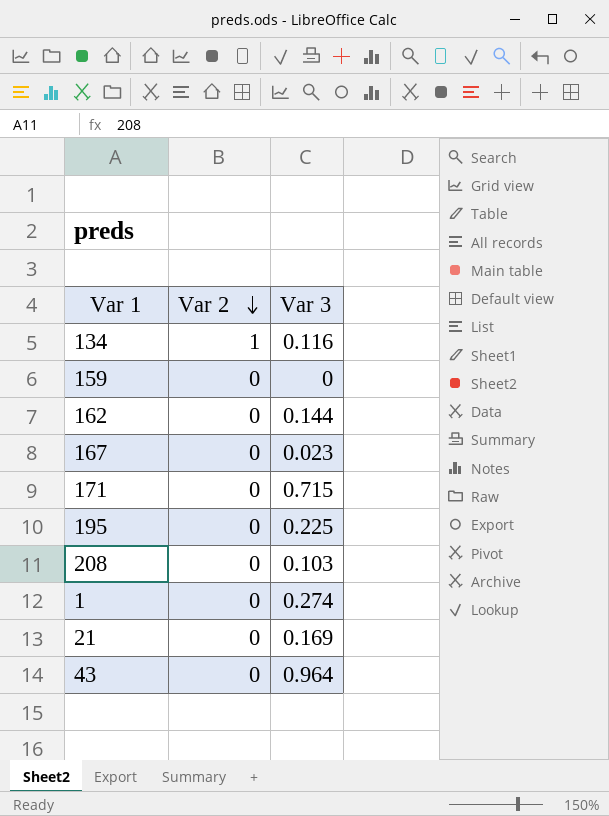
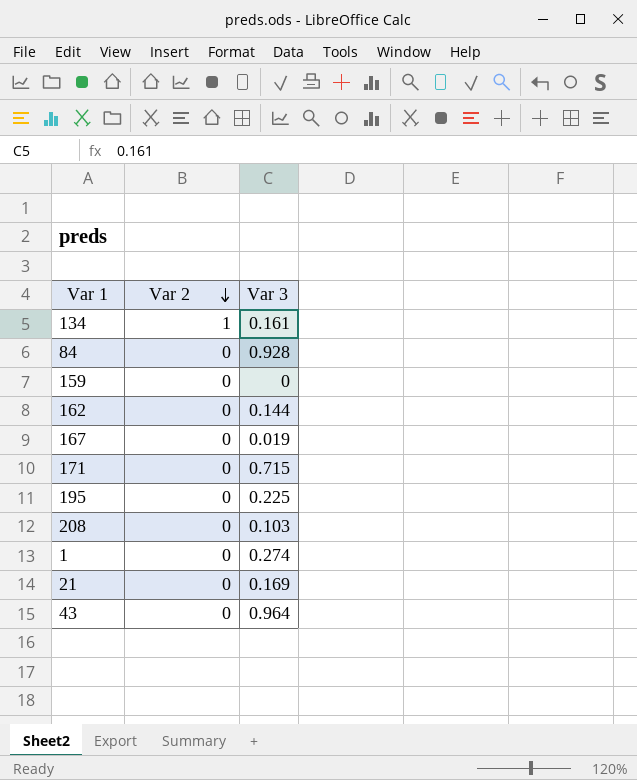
134 | Var 3: 0.116 -> 0.161
row 84: none -> 0 | 0.928
167 | Var 3: 0.023 -> 0.019

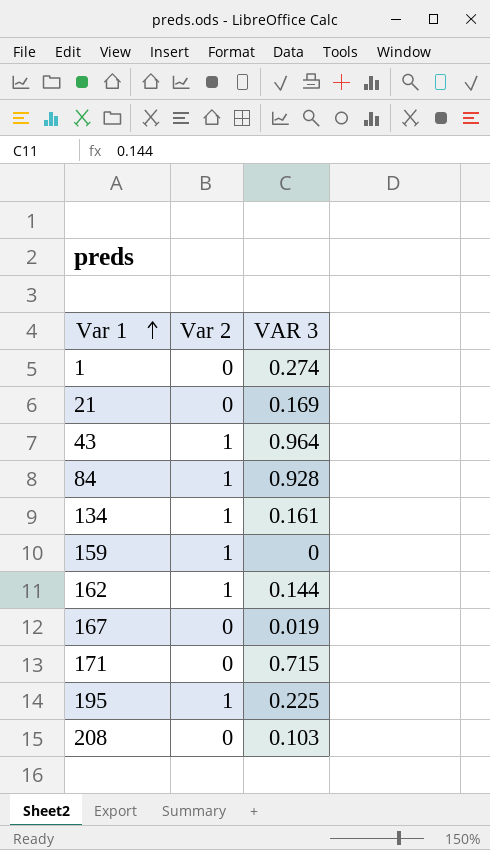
row order: Var 2 descending -> Var 1 ascending
column name: Var 3 -> VAR 3
43 | Var 2: 0 -> 1
84 | Var 2: 0 -> 1
159 | Var 2: 0 -> 1
162 | Var 2: 0 -> 1
195 | Var 2: 0 -> 1

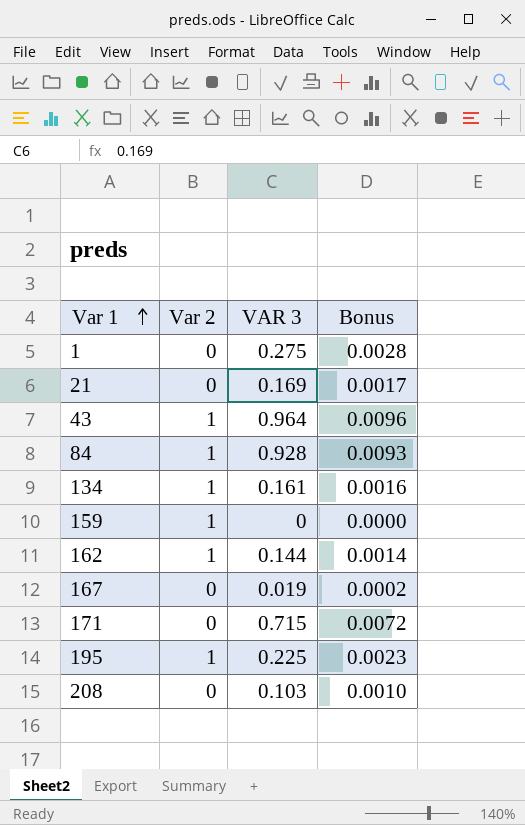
column Bonus | formula: none -> [VAR 3] * 0.01
1 | VAR 3: 0.274 -> 0.275

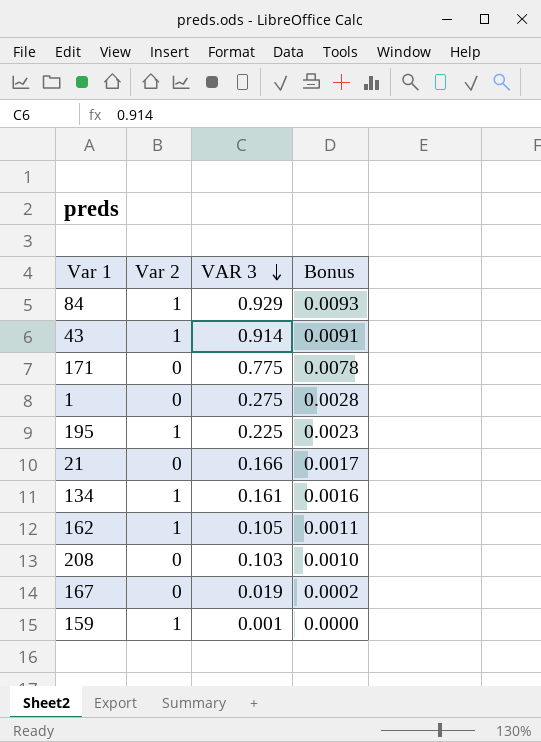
row order: Var 1 ascending -> VAR 3 descending
84 | VAR 3: 0.928 -> 0.929
43 | VAR 3: 0.964 -> 0.914
43 | Bonus: 0.0096 -> 0.0091
171 | VAR 3: 0.715 -> 0.775
171 | Bonus: 0.0072 -> 0.0078
21 | VAR 3: 0.169 -> 0.166
162 | VAR 3: 0.144 -> 0.105
162 | Bonus: 0.0014 -> 0.0011
159 | VAR 3: 0 -> 0.001

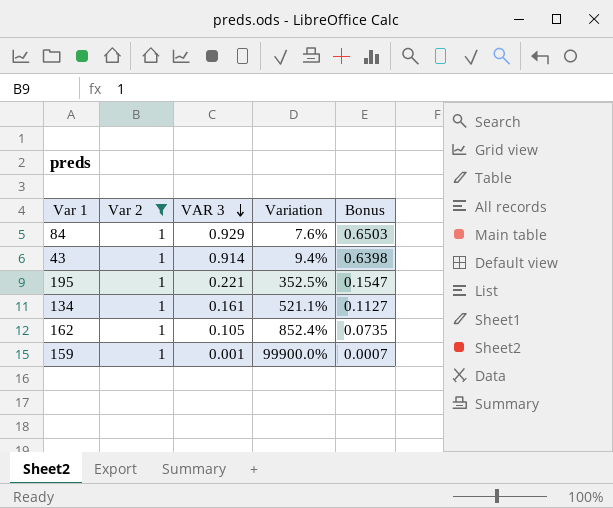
filter: none -> Var 2 = 1
column Variation | formula: none -> ([Var 2] - [VAR 3]) / [VAR 3]
column Bonus | formula: [VAR 3] * 0.01 -> [VAR 3] * 0.7
195 | VAR 3: 0.225 -> 0.221

